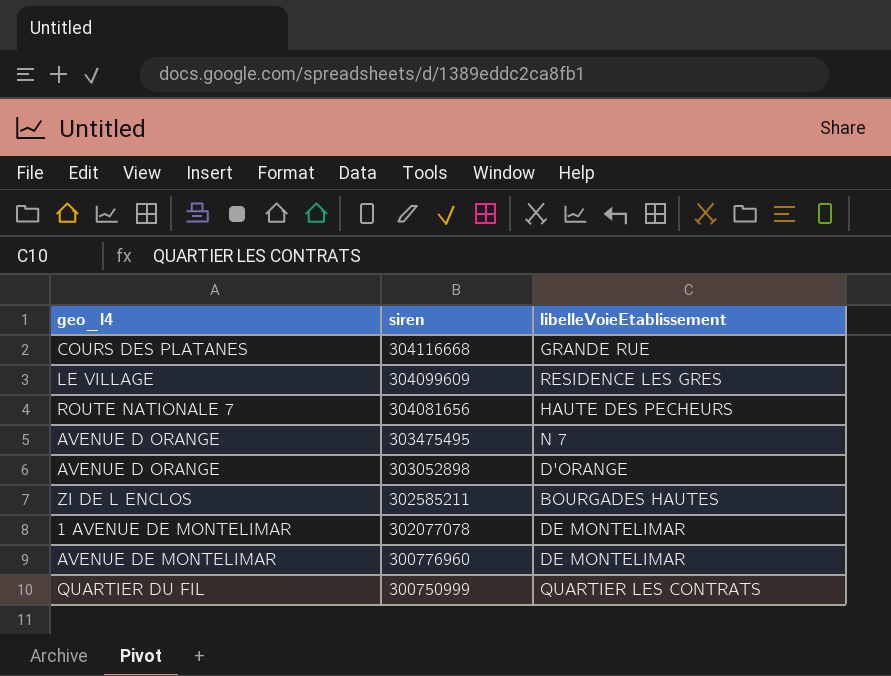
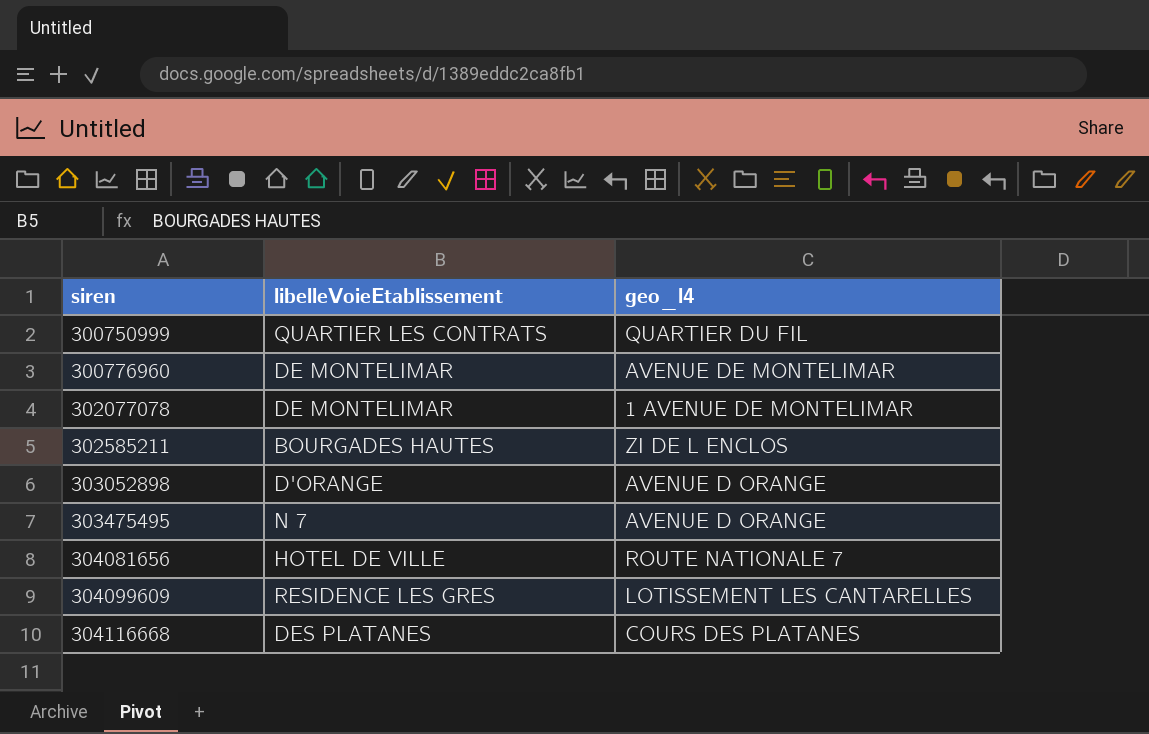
row order: siren descending -> siren ascending
column geo_l4 | position: 1 -> 3
304081656 | libelleVoieEtablissement: HAUTE DES PECHEURS -> HOTEL DE VILLE
304099609 | geo_l4: LE VILLAGE -> LOTISSEMENT LES CANTARELLES
304116668 | libelleVoieEtablissement: GRANDE RUE -> DES PLATANES

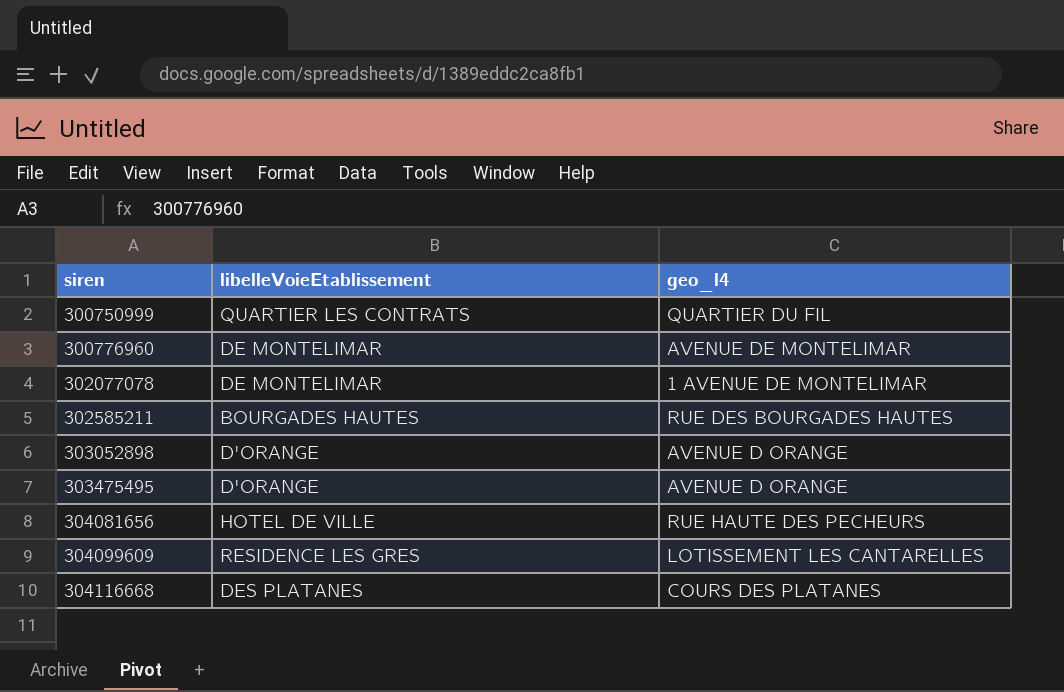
302585211 | geo_l4: ZI DE L ENCLOS -> RUE DES BOURGADES HAUTES
303475495 | libelleVoieEtablissement: N 7 -> D'ORANGE
304081656 | geo_l4: ROUTE NATIONALE 7 -> RUE HAUTE DES PECHEURS

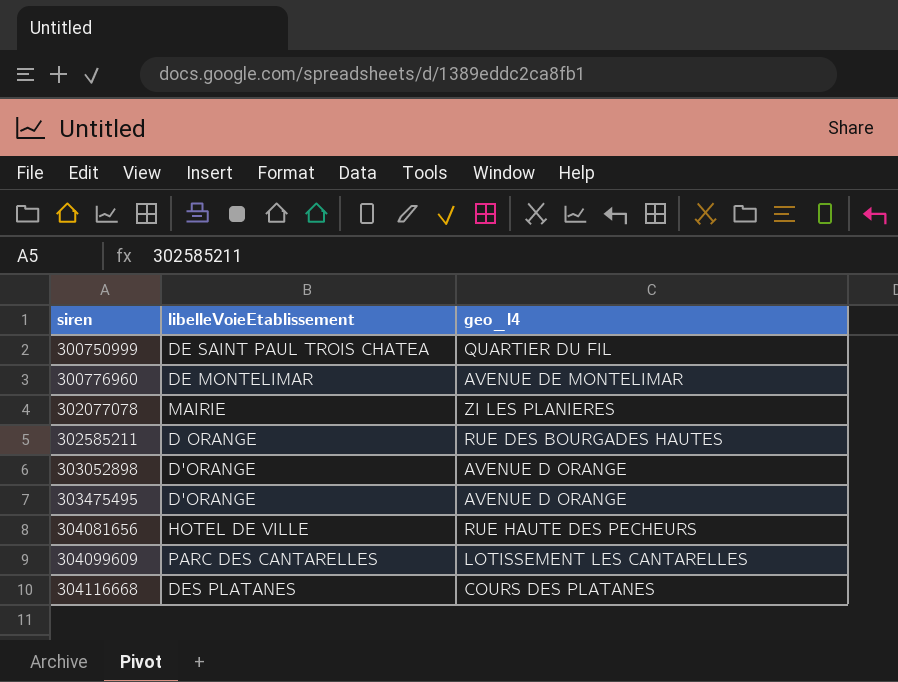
300750999 | libelleVoieEtablissement: QUARTIER LES CONTRATS -> DE SAINT PAUL TROIS CHATEA
302077078 | libelleVoieEtablissement: DE MONTELIMAR -> MAIRIE
302077078 | geo_l4: 1 AVENUE DE MONTELIMAR -> ZI LES PLANIERES
302585211 | libelleVoieEtablissement: BOURGADES HAUTES -> D ORANGE
304099609 | libelleVoieEtablissement: RESIDENCE LES GRES -> PARC DES CANTARELLES

